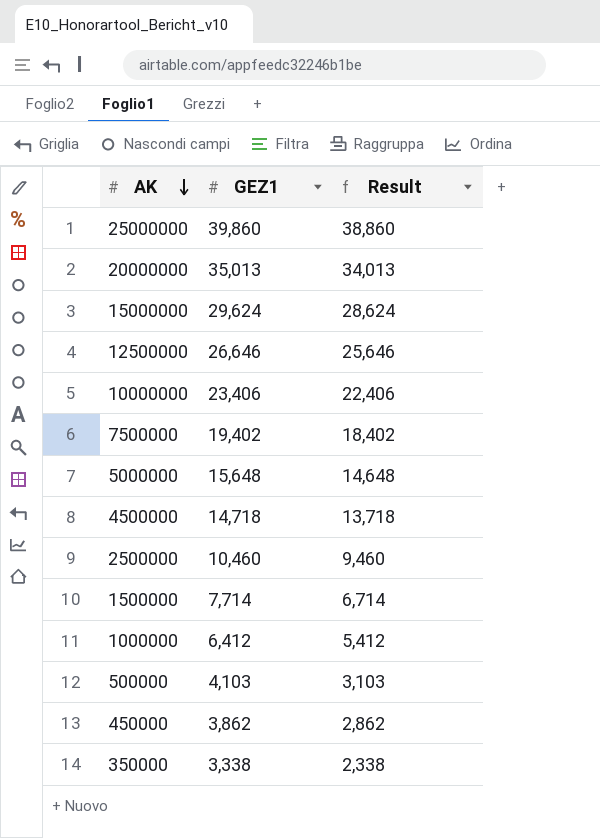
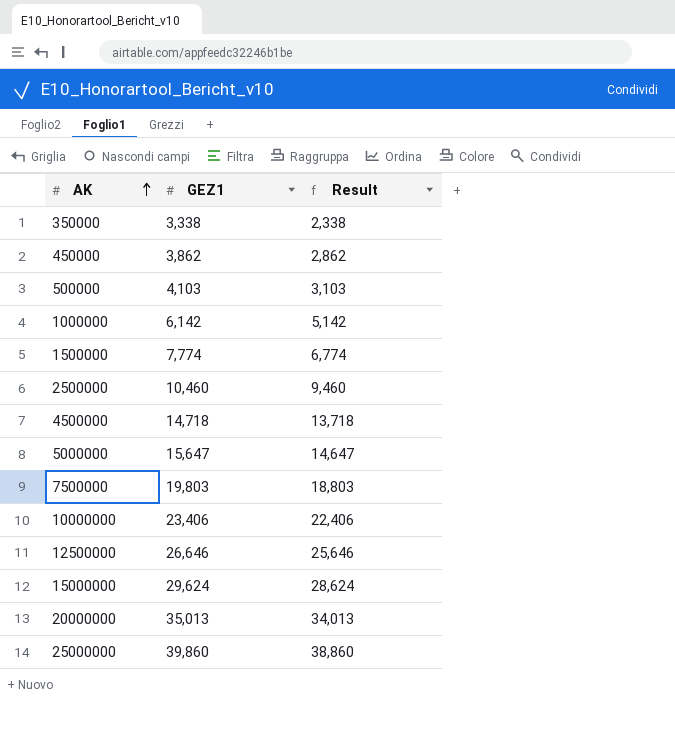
row order: AK descending -> AK ascending
1000000 | GEZ1: 6,412 -> 6,142
1000000 | Result: 5,412 -> 5,142
1500000 | GEZ1: 7,714 -> 7,774
1500000 | Result: 6,714 -> 6,774
5000000 | GEZ1: 15,648 -> 15,647
5000000 | Result: 14,648 -> 14,647
7500000 | GEZ1: 19,402 -> 19,803
7500000 | Result: 18,402 -> 18,803

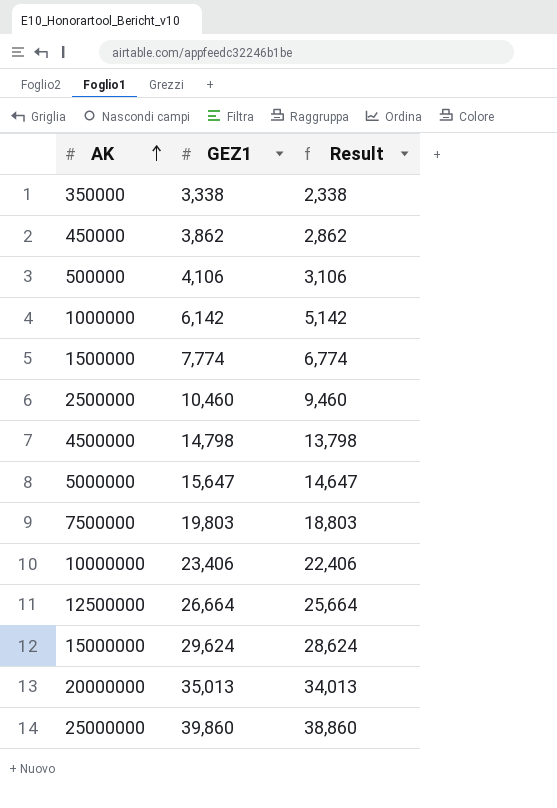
500000 | GEZ1: 4,103 -> 4,106
500000 | Result: 3,103 -> 3,106
4500000 | GEZ1: 14,718 -> 14,798
4500000 | Result: 13,718 -> 13,798
12500000 | GEZ1: 26,646 -> 26,664
12500000 | Result: 25,646 -> 25,664

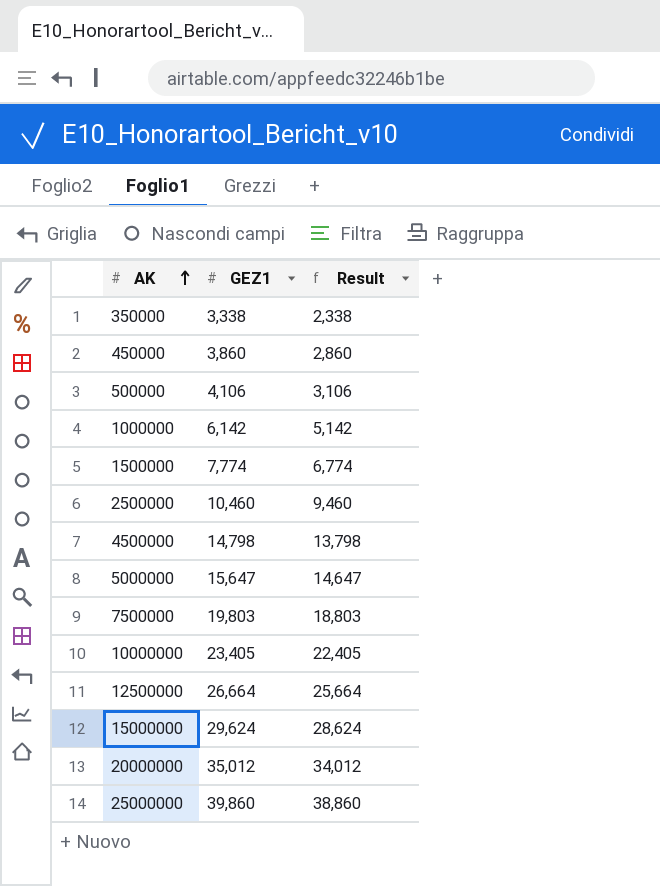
450000 | GEZ1: 3,862 -> 3,860
450000 | Result: 2,862 -> 2,860
10000000 | GEZ1: 23,406 -> 23,405
10000000 | Result: 22,406 -> 22,405
20000000 | GEZ1: 35,013 -> 35,012
20000000 | Result: 34,013 -> 34,012

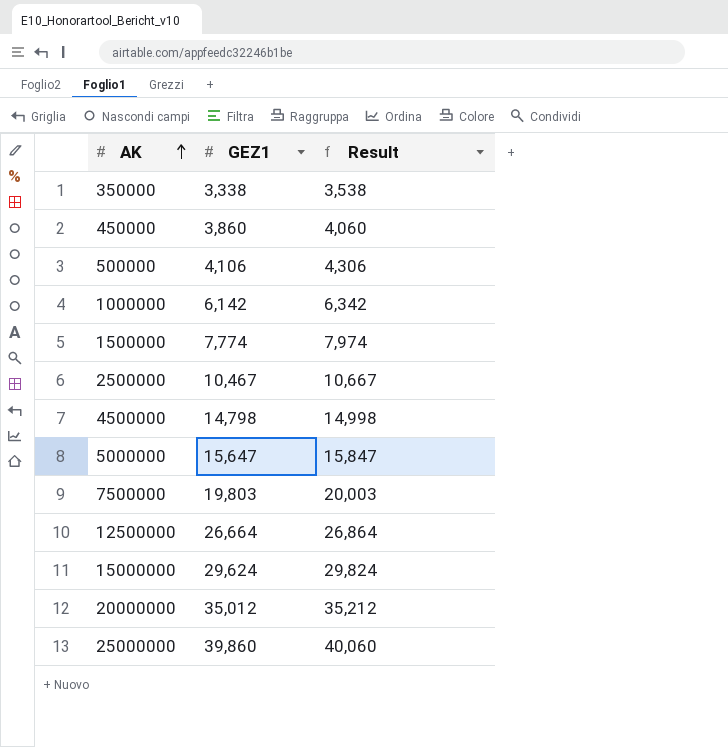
column Result | formula: [GEZ1] - 1000 -> [GEZ1] + 200
row 10000000: 23,405 | 22,405 -> none
2500000 | GEZ1: 10,460 -> 10,467

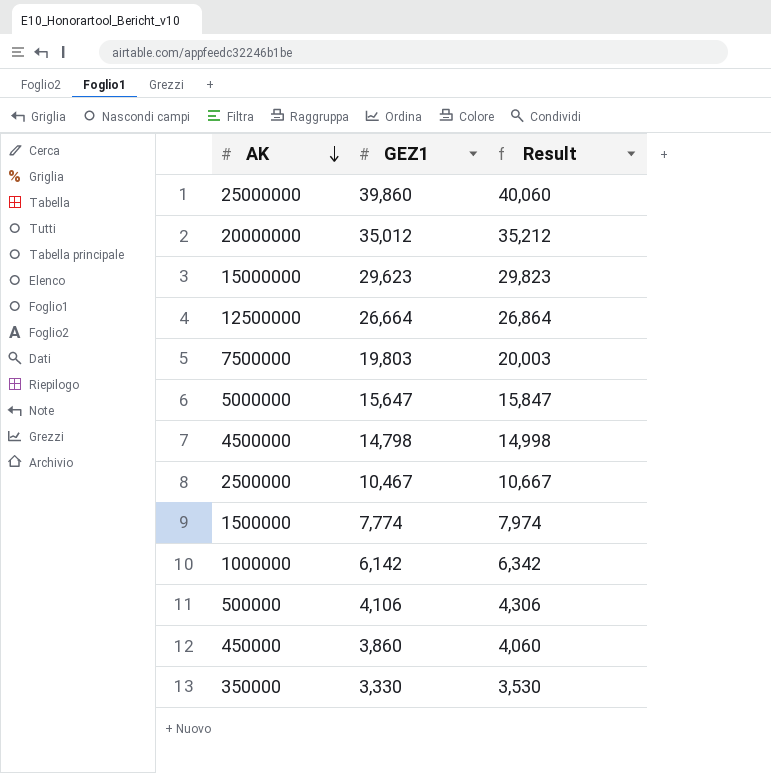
row order: AK ascending -> AK descending
15000000 | GEZ1: 29,624 -> 29,623
15000000 | Result: 29,824 -> 29,823
350000 | GEZ1: 3,338 -> 3,330
350000 | Result: 3,538 -> 3,530

